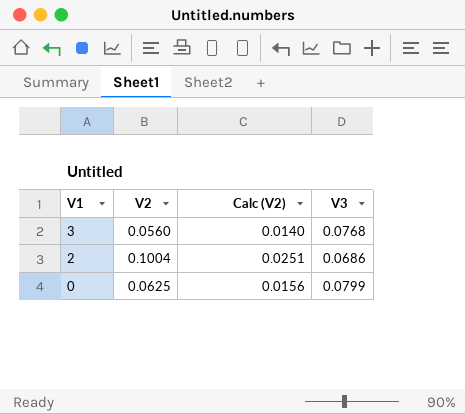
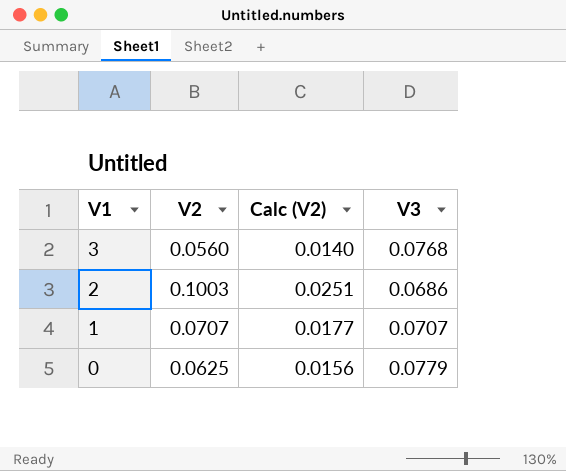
2 | V2: 0.1004 -> 0.1003
row 1: none -> 0.0707 | 0.0177 | 0.0707
0 | V3: 0.0799 -> 0.0779

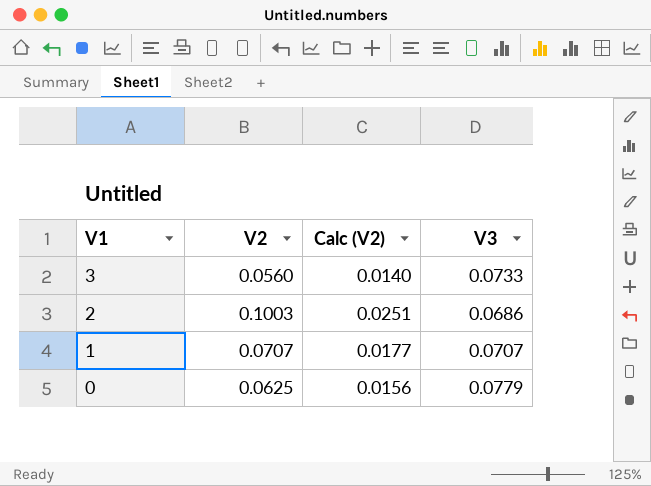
3 | V3: 0.0768 -> 0.0733

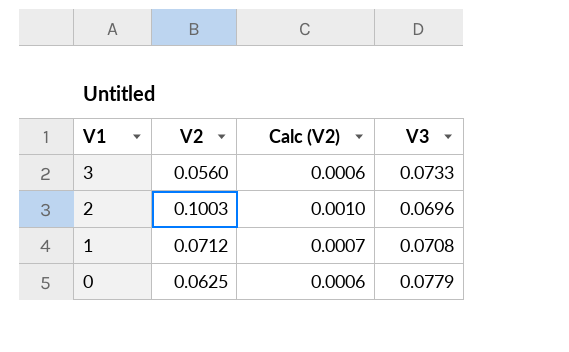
column Calc (V2) | formula: [V2] * 0.25 -> [V2] * 0.01
2 | V3: 0.0686 -> 0.0696
1 | V2: 0.0707 -> 0.0712
1 | V3: 0.0707 -> 0.0708

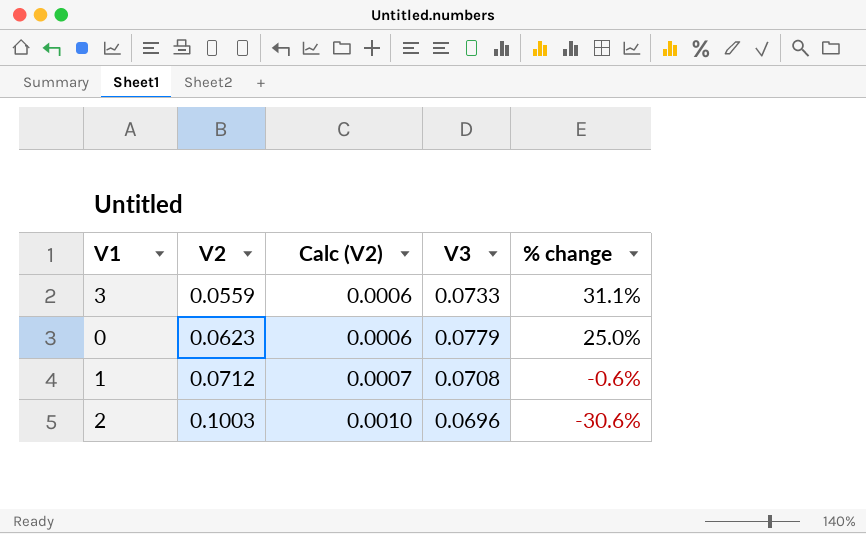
row order: V1 descending -> V2 ascending
column % change | formula: none -> ([V3] - [V2]) / [V2]
3 | V2: 0.0560 -> 0.0559
0 | V2: 0.0625 -> 0.0623

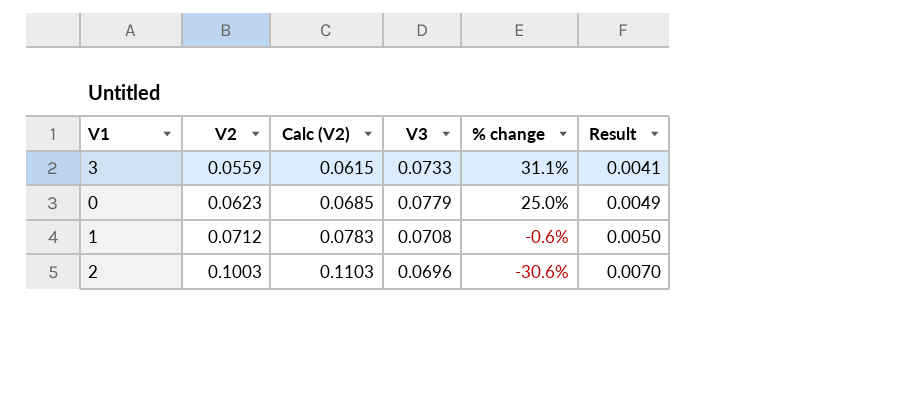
column Calc (V2) | formula: [V2] * 0.01 -> [V2] * 1.1
column Result | formula: none -> [V2] * [V3]

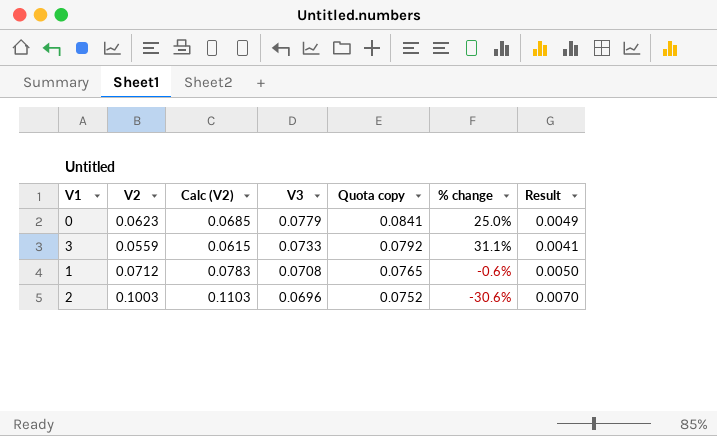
row order: V2 ascending -> V3 descending
column Quota copy | formula: none -> [V3] * 1.08

